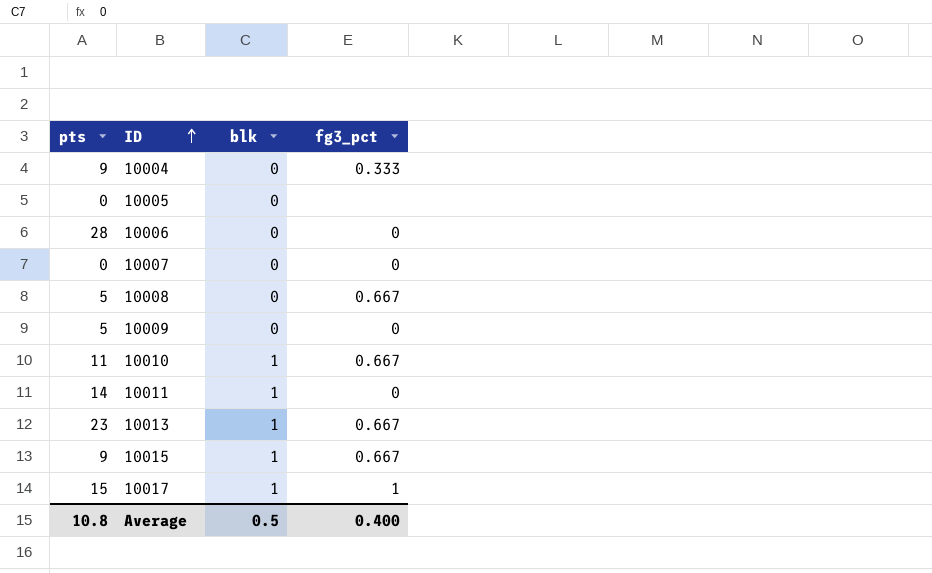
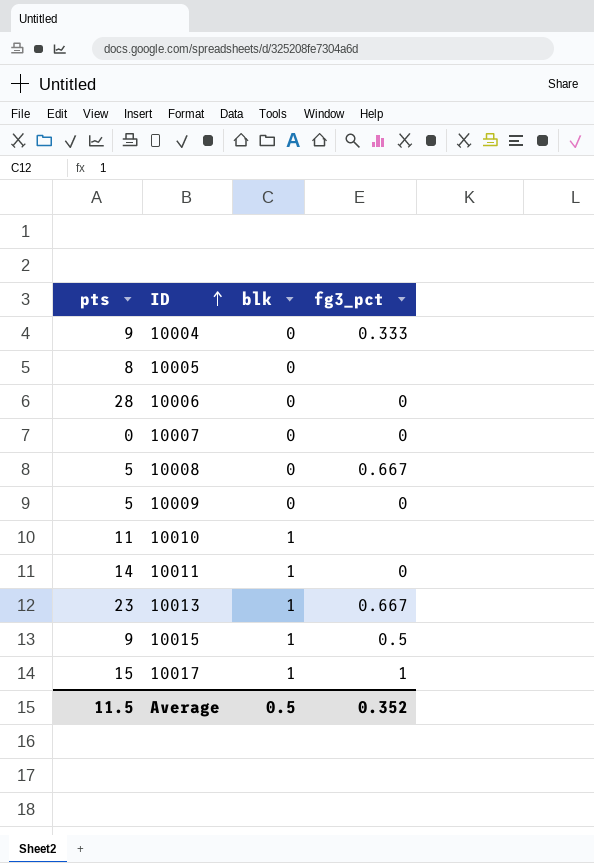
10005 | pts: 0 -> 8
10010 | fg3_pct: 0.667 -> none
10015 | fg3_pct: 0.667 -> 0.5
Average | pts: 10.8 -> 11.5
Average | fg3_pct: 0.400 -> 0.352

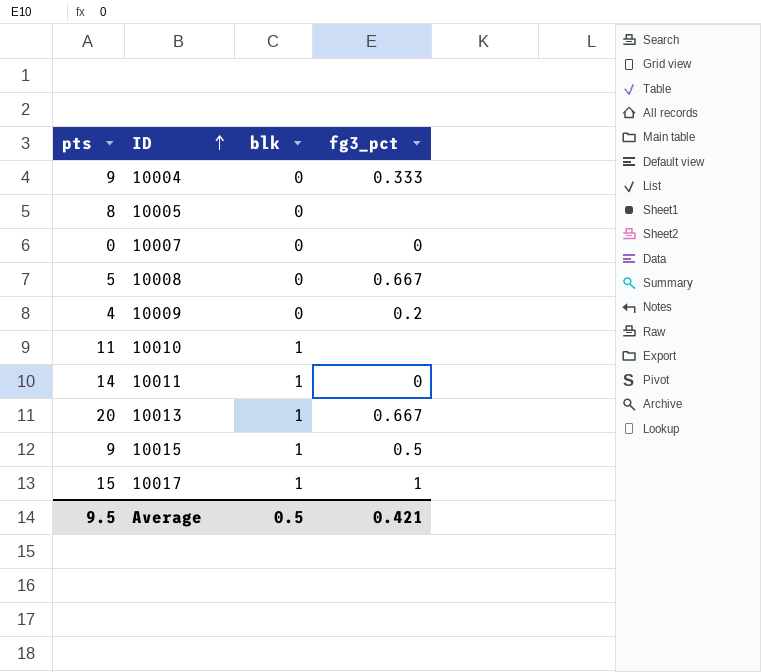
row 10006: 28 | 0 | 0 -> none
10009 | pts: 5 -> 4
10009 | fg3_pct: 0 -> 0.2
10013 | pts: 23 -> 20
Average | pts: 11.5 -> 9.5
Average | fg3_pct: 0.352 -> 0.421

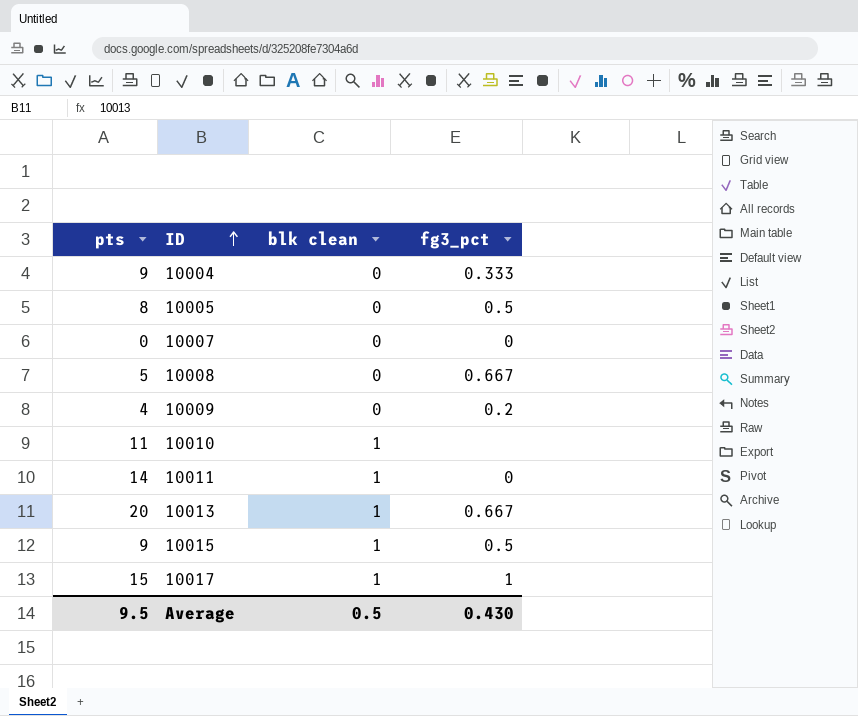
column name: blk -> blk clean
10005 | fg3_pct: none -> 0.5
Average | fg3_pct: 0.421 -> 0.430

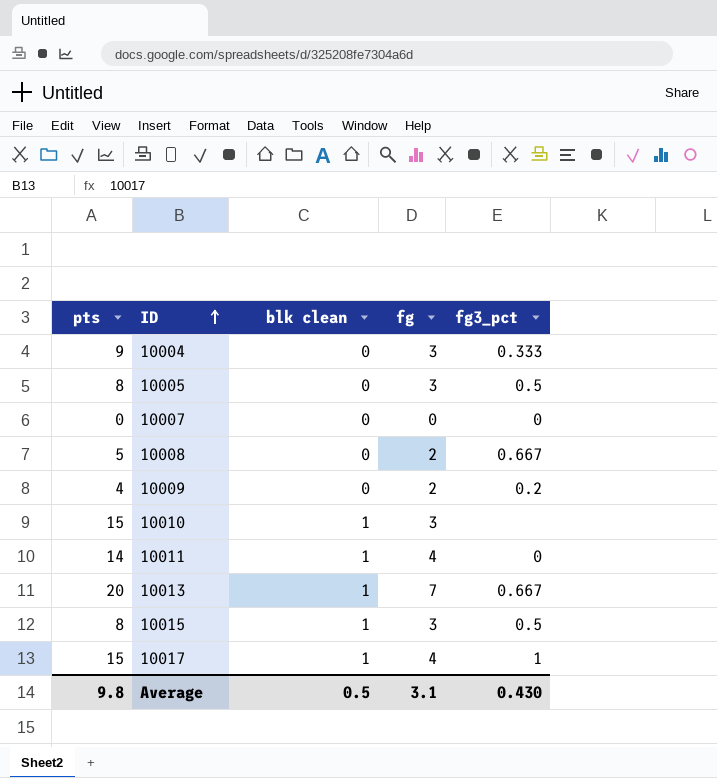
column fg | position: none -> 4
10010 | pts: 11 -> 15
10015 | pts: 9 -> 8
Average | pts: 9.5 -> 9.8

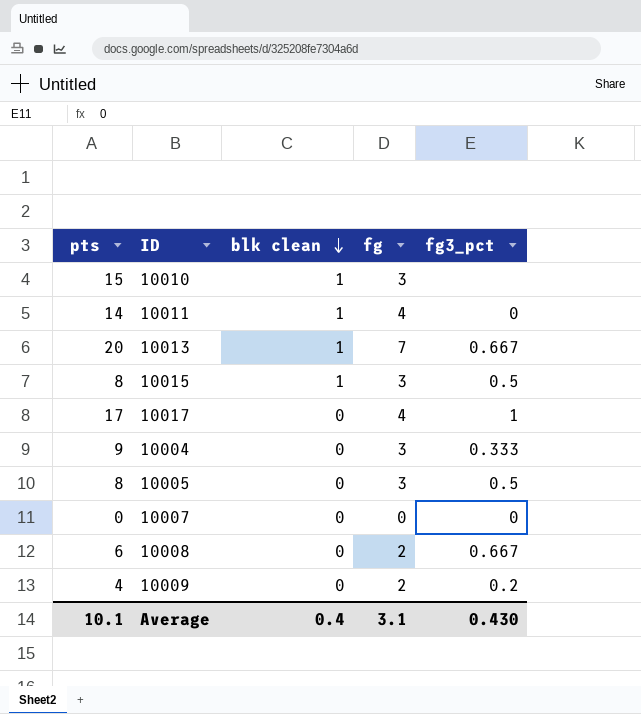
row order: ID ascending -> blk clean descending
10017 | pts: 15 -> 17
10017 | blk clean: 1 -> 0
10008 | pts: 5 -> 6
Average | pts: 9.8 -> 10.1
Average | blk clean: 0.5 -> 0.4

